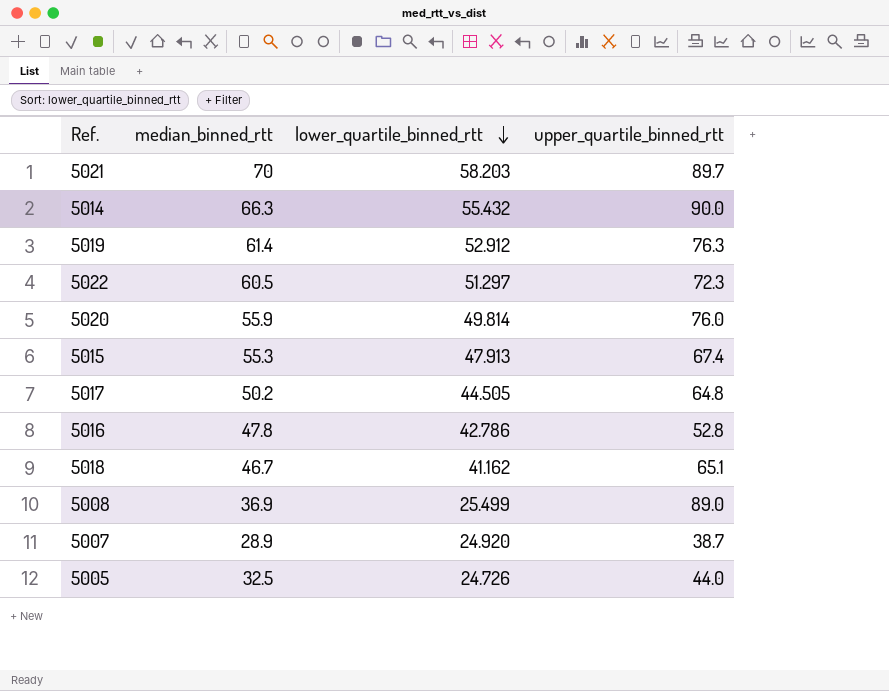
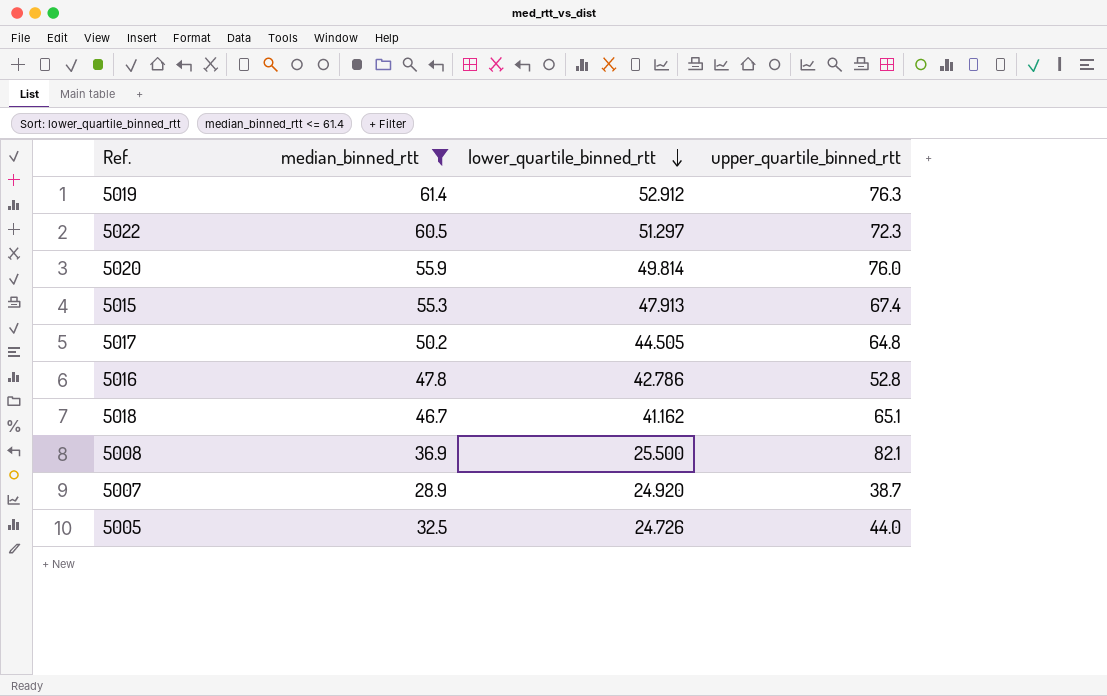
filter: none -> median_binned_rtt <= 61.4
5008 | lower_quartile_binned_rtt: 25.499 -> 25.500
5008 | upper_quartile_binned_rtt: 89.0 -> 82.1

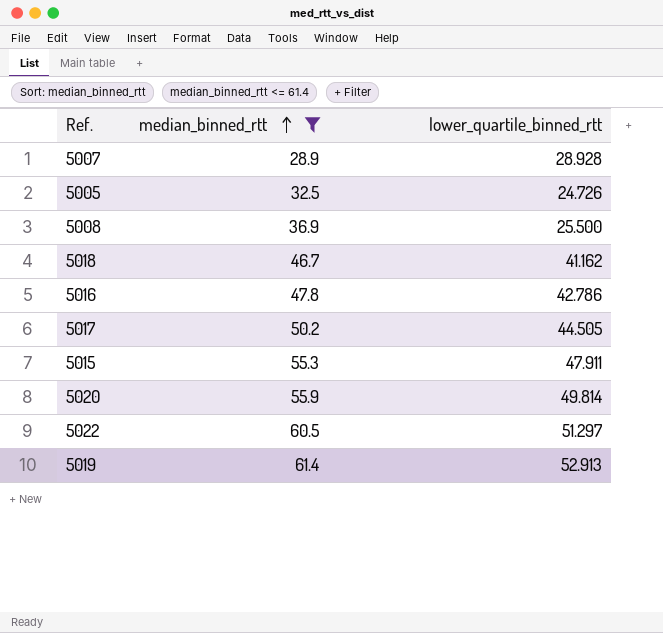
row order: lower_quartile_binned_rtt descending -> median_binned_rtt ascending
column upper_quartile_binned_rtt | position: 4 -> none
5007 | lower_quartile_binned_rtt: 24.920 -> 28.928
5015 | lower_quartile_binned_rtt: 47.913 -> 47.911
5019 | lower_quartile_binned_rtt: 52.912 -> 52.913

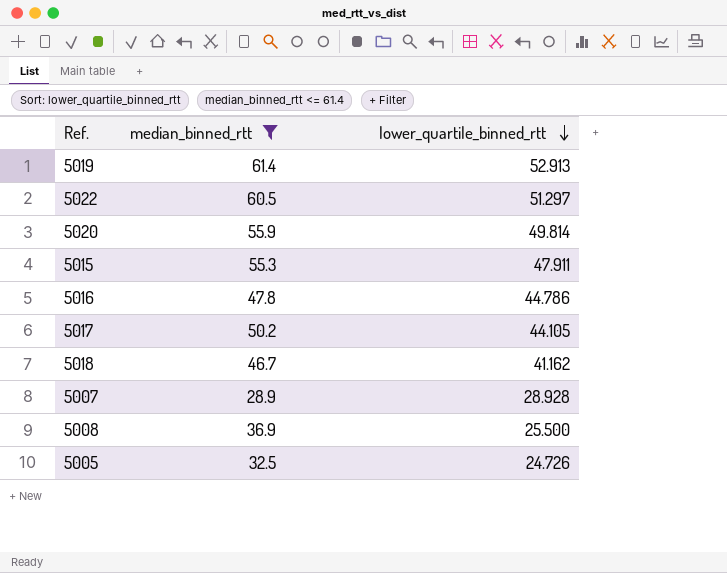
row order: median_binned_rtt ascending -> lower_quartile_binned_rtt descending
5016 | lower_quartile_binned_rtt: 42.786 -> 44.786
5017 | lower_quartile_binned_rtt: 44.505 -> 44.105

